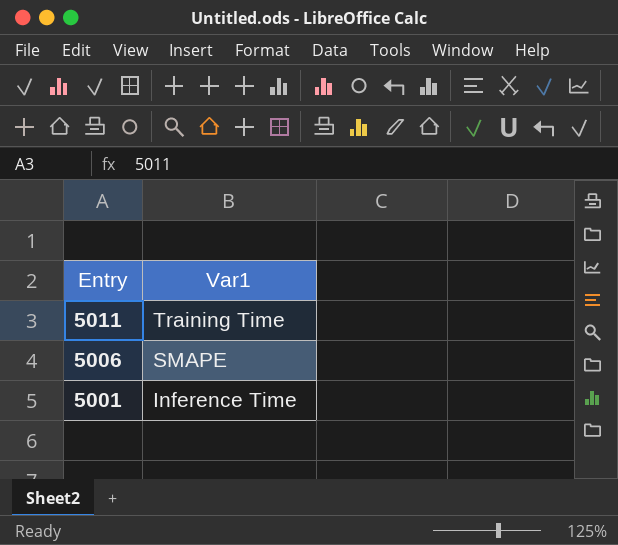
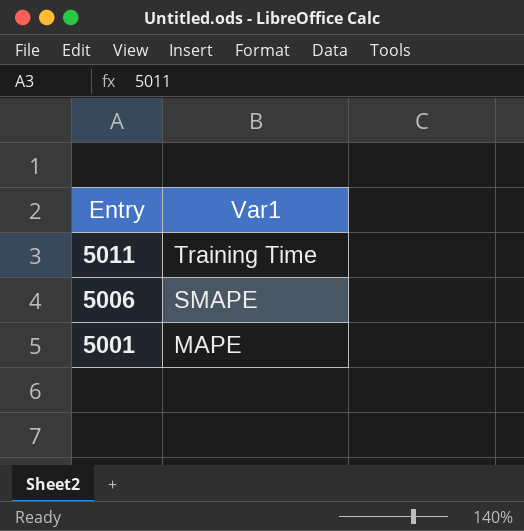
5001 | Var1: Inference Time -> MAPE

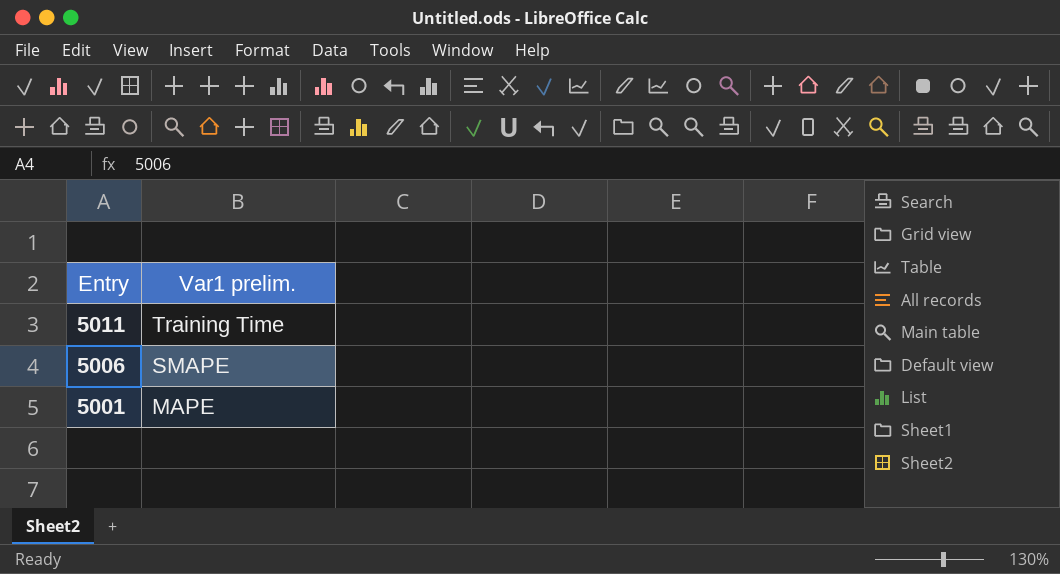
column name: Var1 -> Var1 prelim.

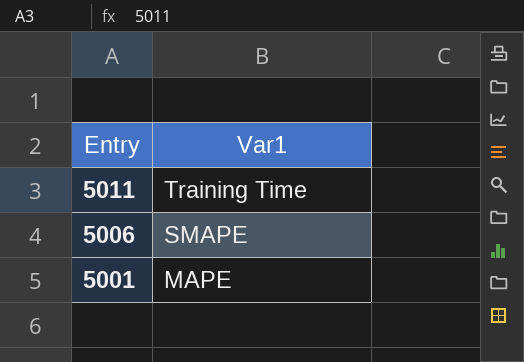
column name: Var1 prelim. -> Var1

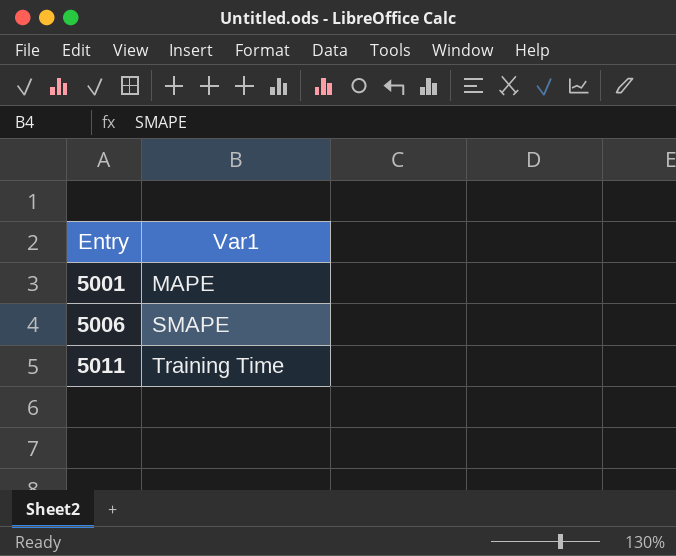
row order: Entry descending -> Entry ascending

